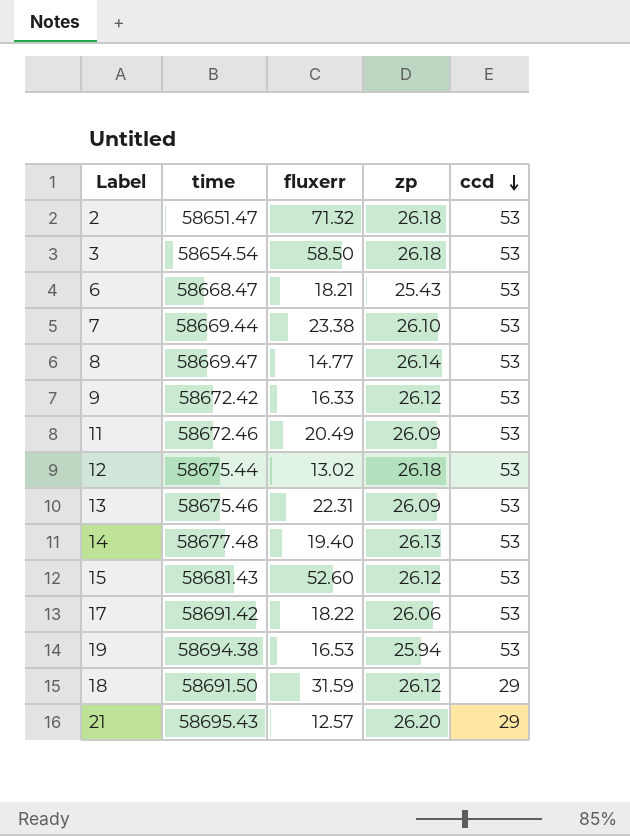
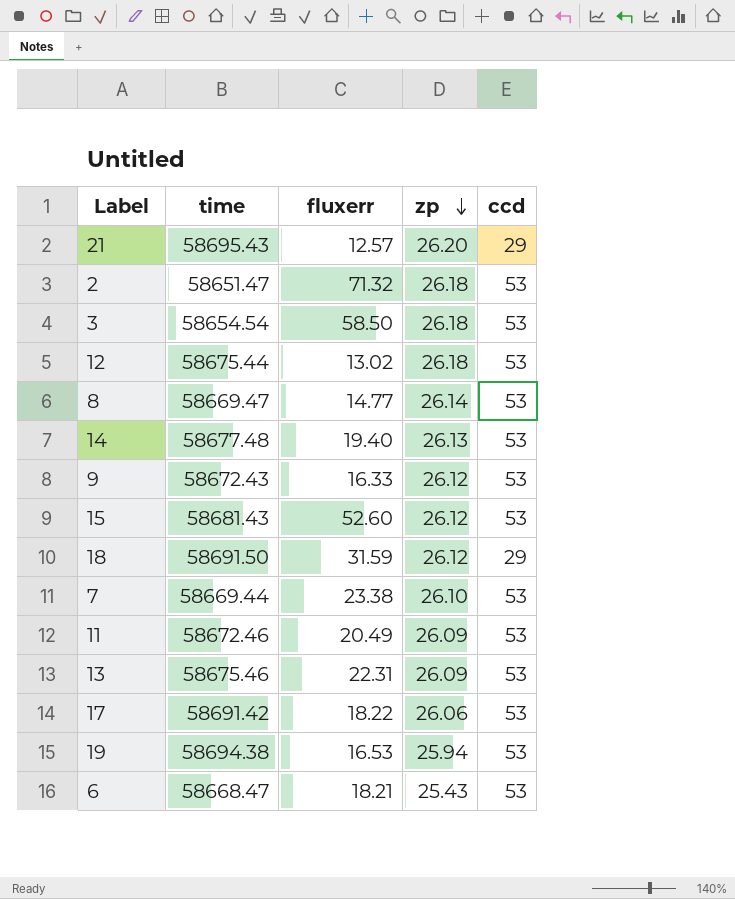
row order: ccd descending -> zp descending
9 | time: 58672.42 -> 58672.43

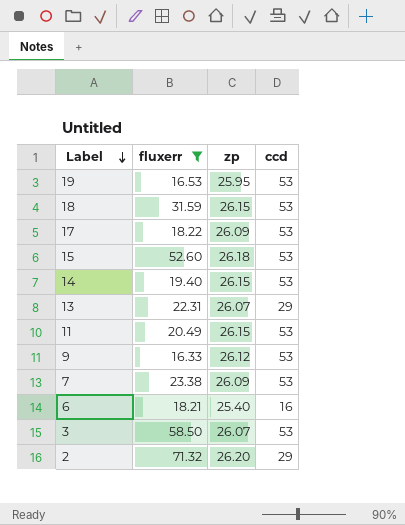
filter: none -> fluxerr >= 16.33
row order: zp descending -> Label descending
column time | position: 2 -> none
19 | zp: 25.94 -> 25.95
18 | zp: 26.12 -> 26.15
18 | ccd: 29 -> 53
17 | zp: 26.06 -> 26.09
15 | zp: 26.12 -> 26.18
14 | zp: 26.13 -> 26.15
13 | zp: 26.09 -> 26.07
13 | ccd: 53 -> 29
11 | zp: 26.09 -> 26.15
7 | zp: 26.10 -> 26.09
6 | zp: 25.43 -> 25.40
6 | ccd: 53 -> 16
3 | zp: 26.18 -> 26.07
2 | zp: 26.18 -> 26.20
2 | ccd: 53 -> 29

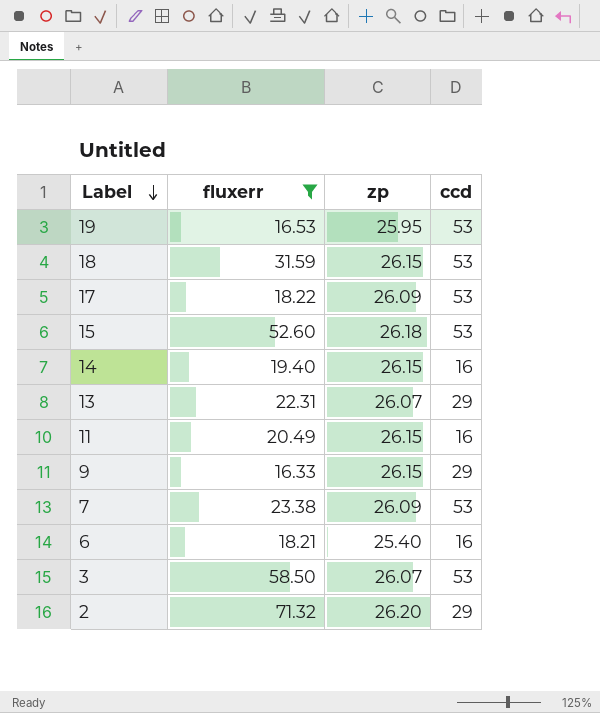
14 | ccd: 53 -> 16
11 | ccd: 53 -> 16
9 | zp: 26.12 -> 26.15
9 | ccd: 53 -> 29

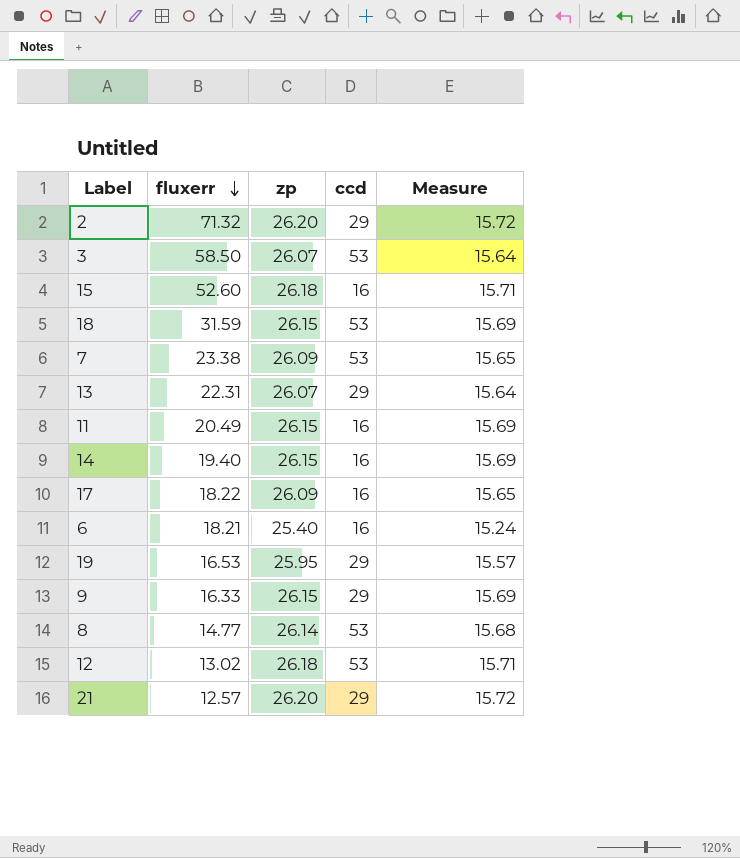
filter: fluxerr >= 16.33 -> none
row order: Label descending -> fluxerr descending
column Measure | formula: none -> [zp] * 0.6
15 | ccd: 53 -> 16
17 | ccd: 53 -> 16
19 | ccd: 53 -> 29

